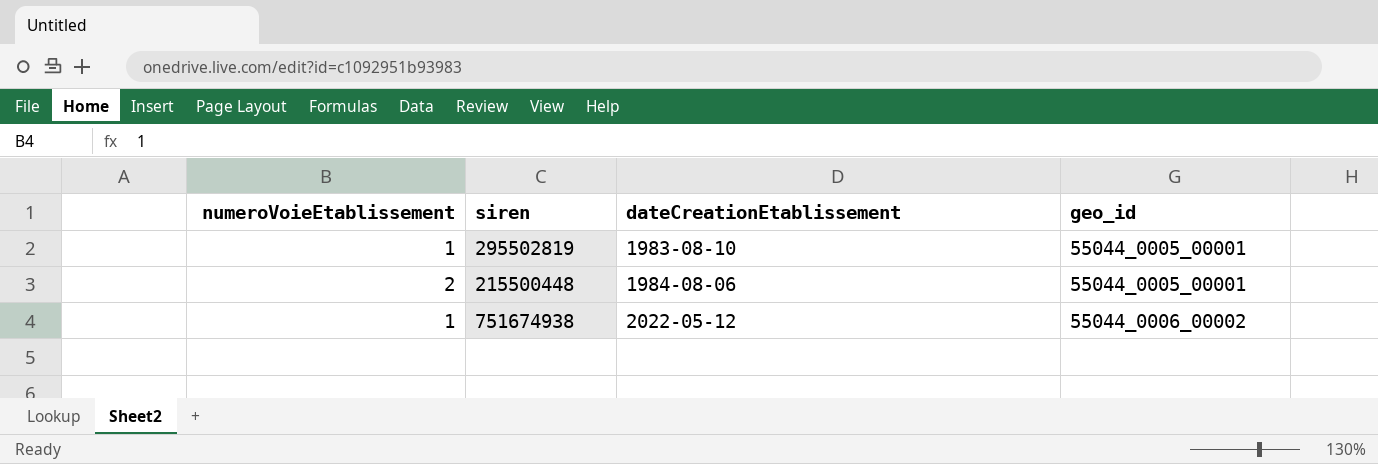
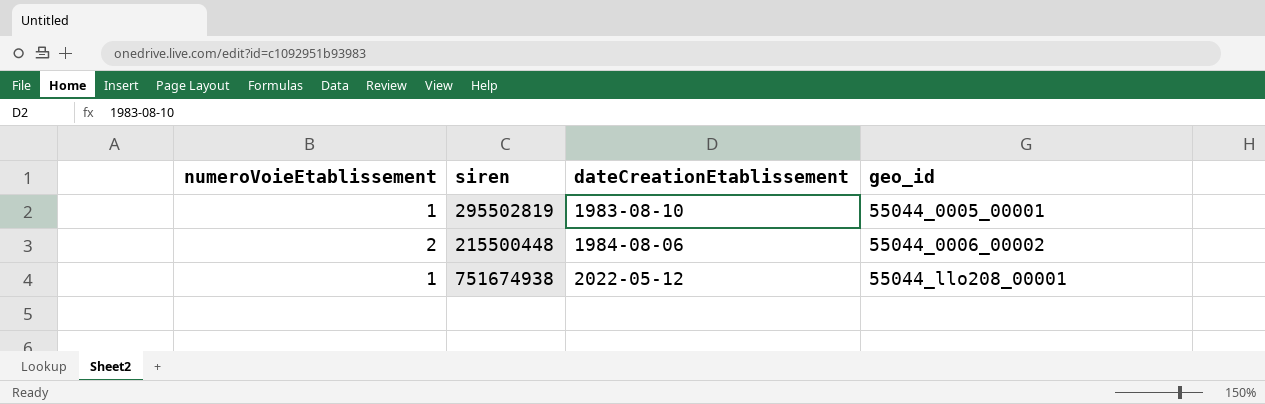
215500448 | geo_id: 55044_0005_00001 -> 55044_0006_00002
751674938 | geo_id: 55044_0006_00002 -> 55044_llo208_00001

